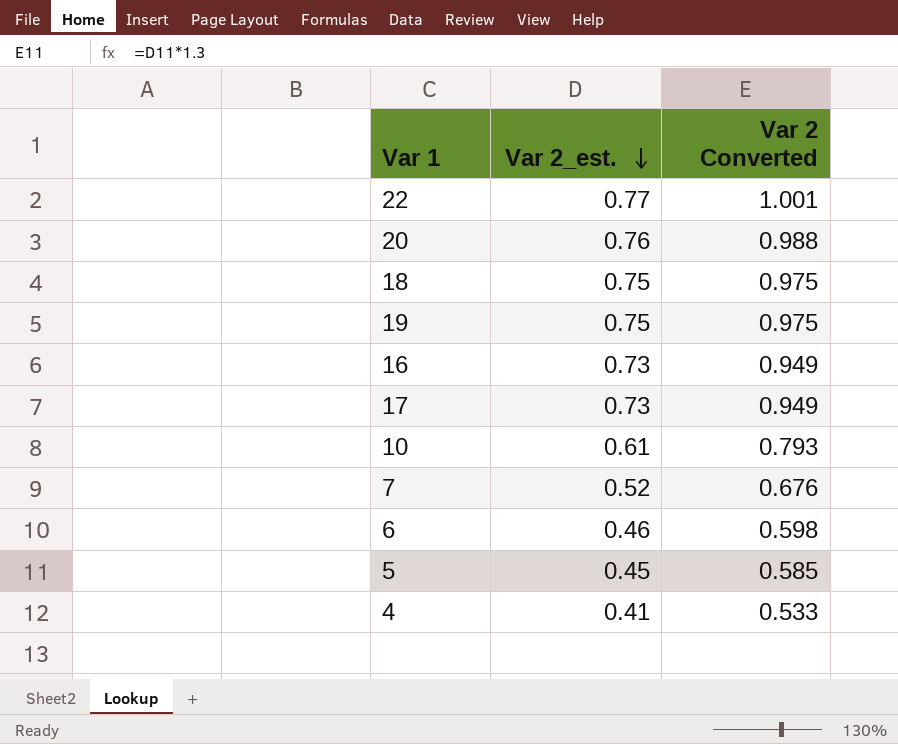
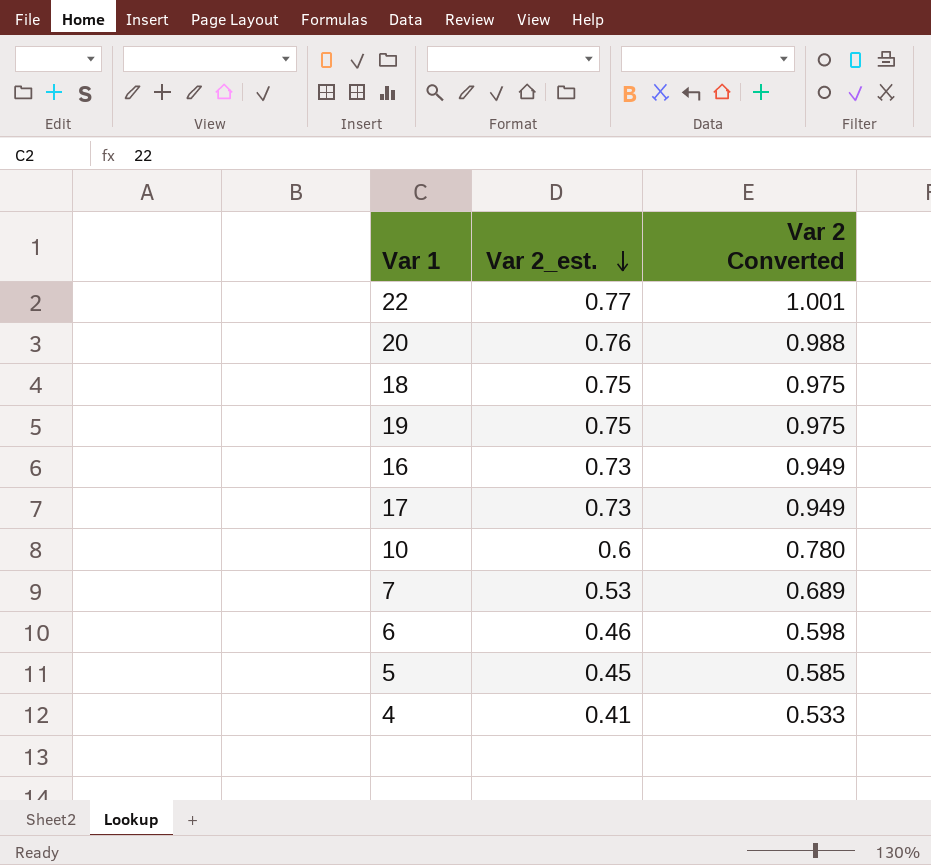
10 | Var 2_est.: 0.61 -> 0.6
10 | Var 2 Converted: 0.793 -> 0.780
7 | Var 2_est.: 0.52 -> 0.53
7 | Var 2 Converted: 0.676 -> 0.689

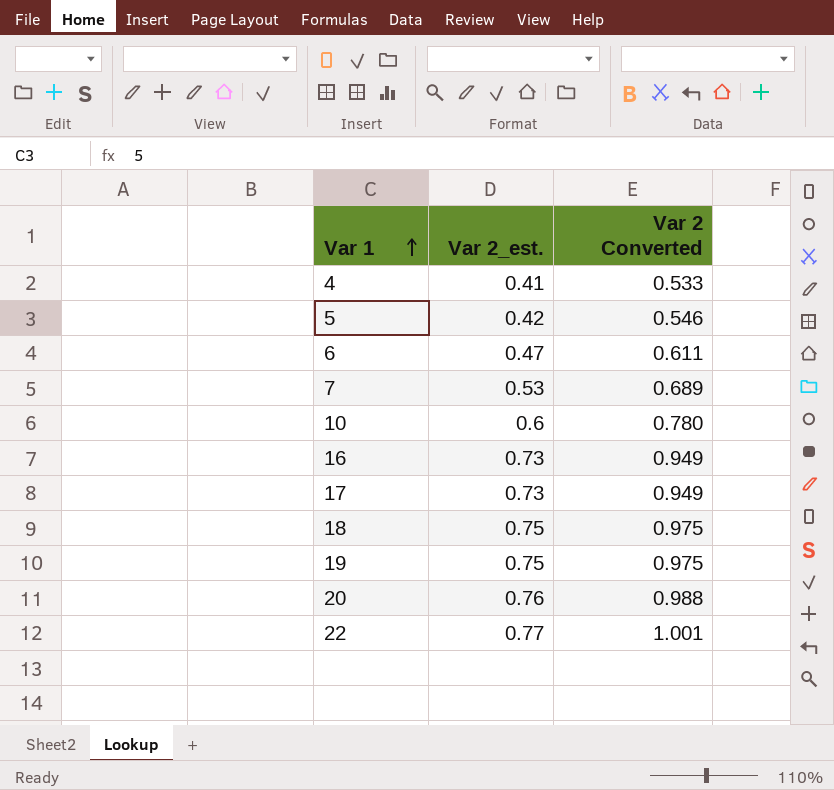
row order: Var 2_est. descending -> Var 1 ascending
5 | Var 2_est.: 0.45 -> 0.42
5 | Var 2 Converted: 0.585 -> 0.546
6 | Var 2_est.: 0.46 -> 0.47
6 | Var 2 Converted: 0.598 -> 0.611

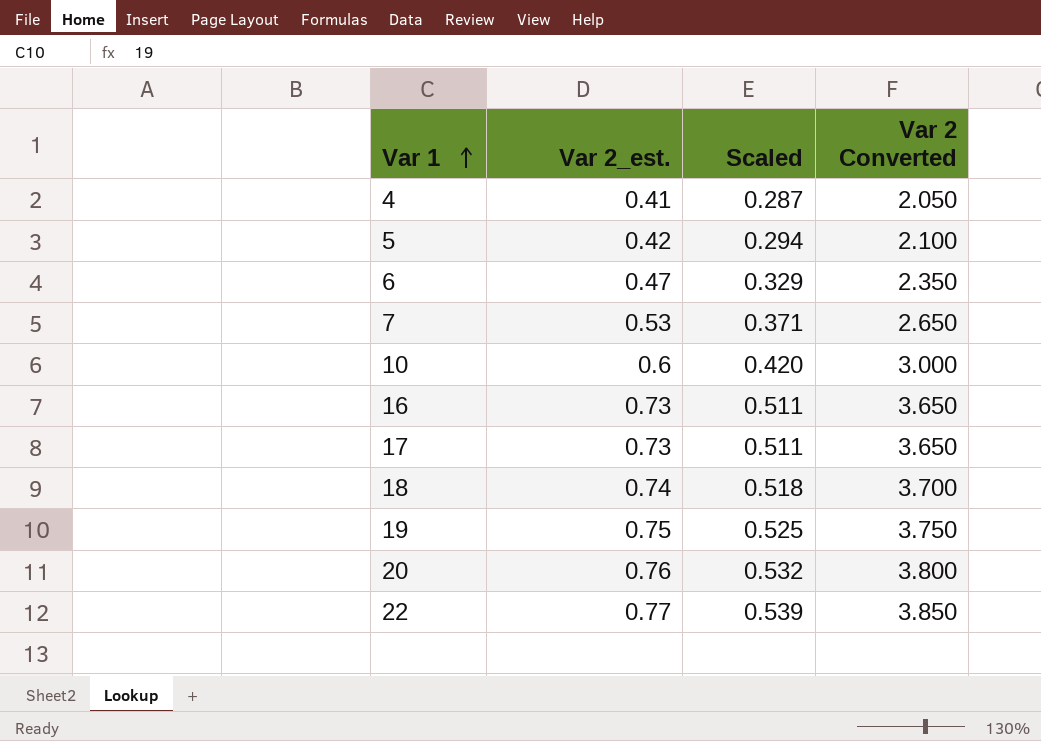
column Scaled | formula: none -> [Var 2_est.] * 0.7
column Var 2 Converted | formula: [Var 2_est.] * 1.3 -> [Var 2_est.] * 5
18 | Var 2_est.: 0.75 -> 0.74

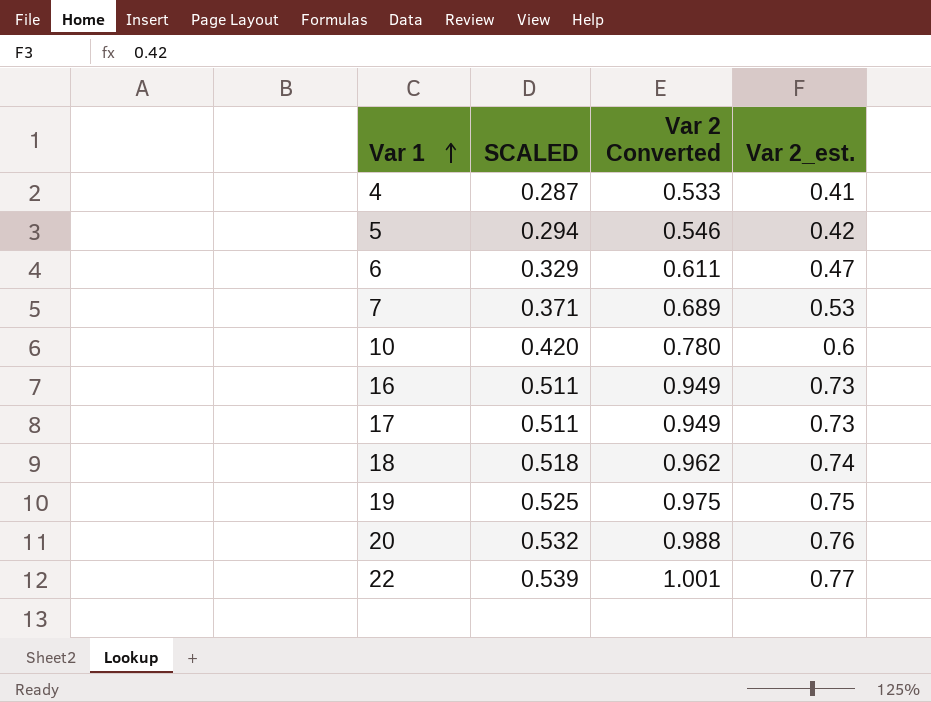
column name: Scaled -> SCALED
column Var 2 Converted | formula: [Var 2_est.] * 5 -> [Var 2_est.] * 1.3
column Var 2_est. | position: 2 -> 4

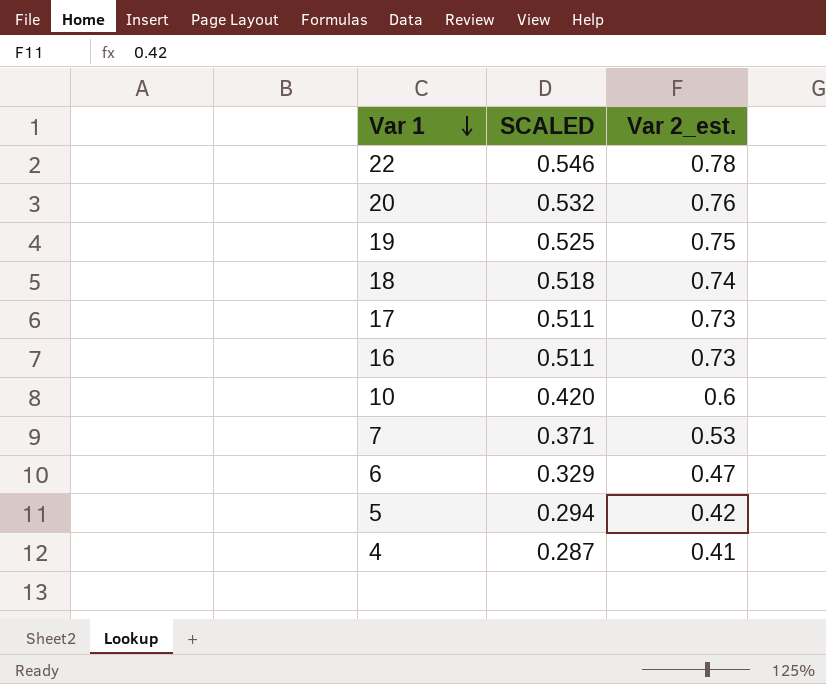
row order: Var 1 ascending -> Var 1 descending
column Var 2 Converted | formula: [Var 2_est.] * 1.3 -> none
22 | SCALED: 0.539 -> 0.546
22 | Var 2_est.: 0.77 -> 0.78

